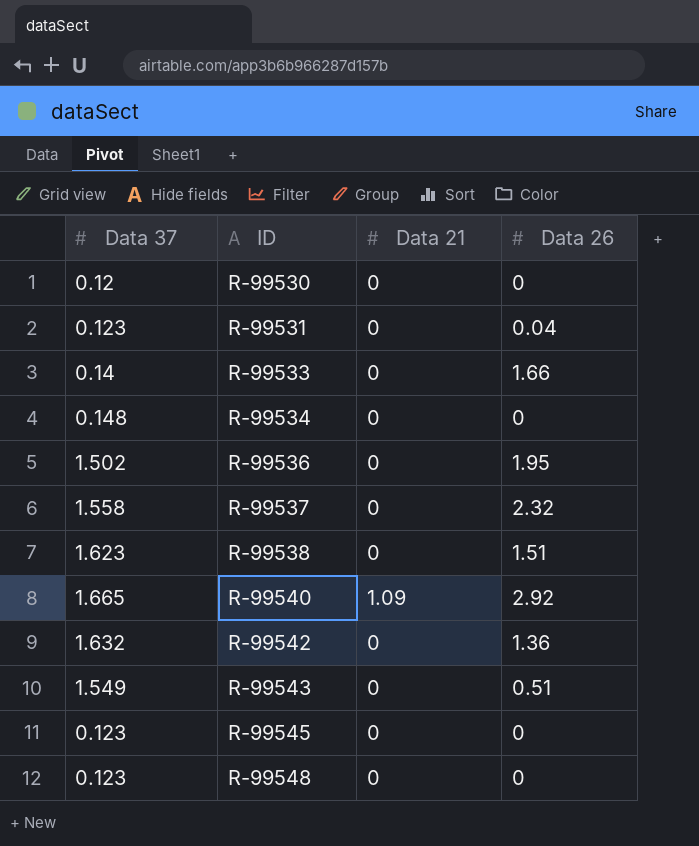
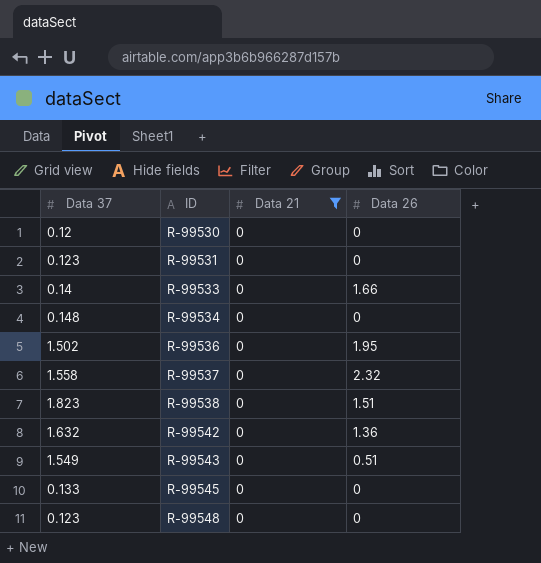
filter: none -> Data 21 = 0
R-99531 | Data 26: 0.04 -> 0
R-99538 | Data 37: 1.623 -> 1.823
R-99545 | Data 37: 0.123 -> 0.133

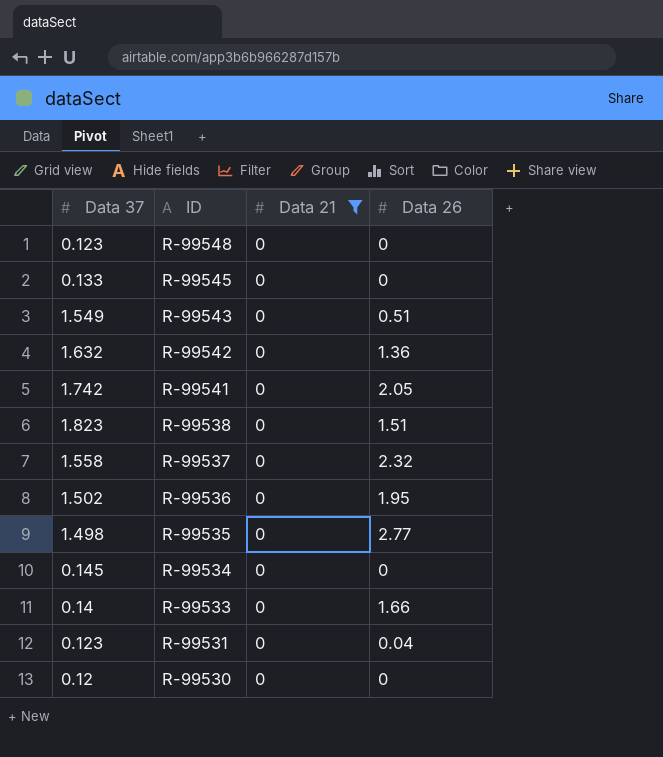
row order: ID ascending -> ID descending
row R-99541: none -> 1.742 | 0 | 2.05
row R-99535: none -> 1.498 | 0 | 2.77
R-99534 | Data 37: 0.148 -> 0.145
R-99531 | Data 26: 0 -> 0.04

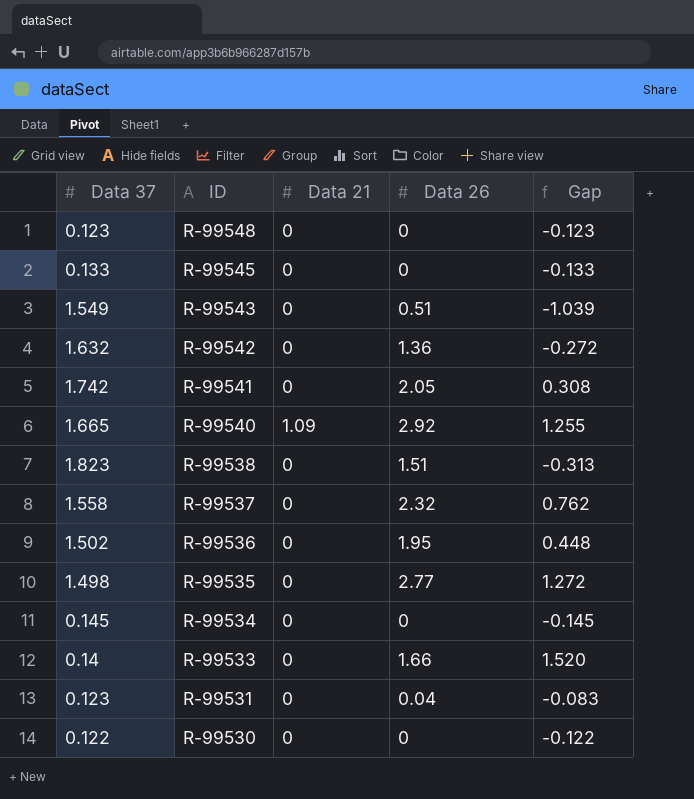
filter: Data 21 = 0 -> none
column Gap | formula: none -> [Data 26] - [Data 37]
R-99530 | Data 37: 0.12 -> 0.122

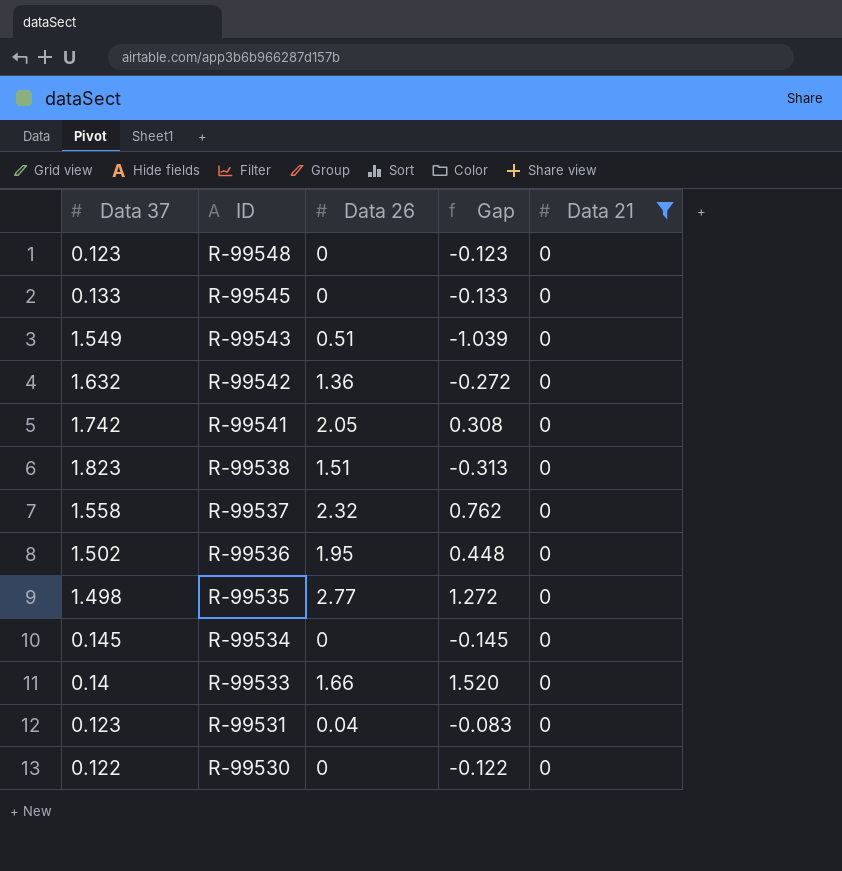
filter: none -> Data 21 = 0
column Data 21 | position: 3 -> 5

